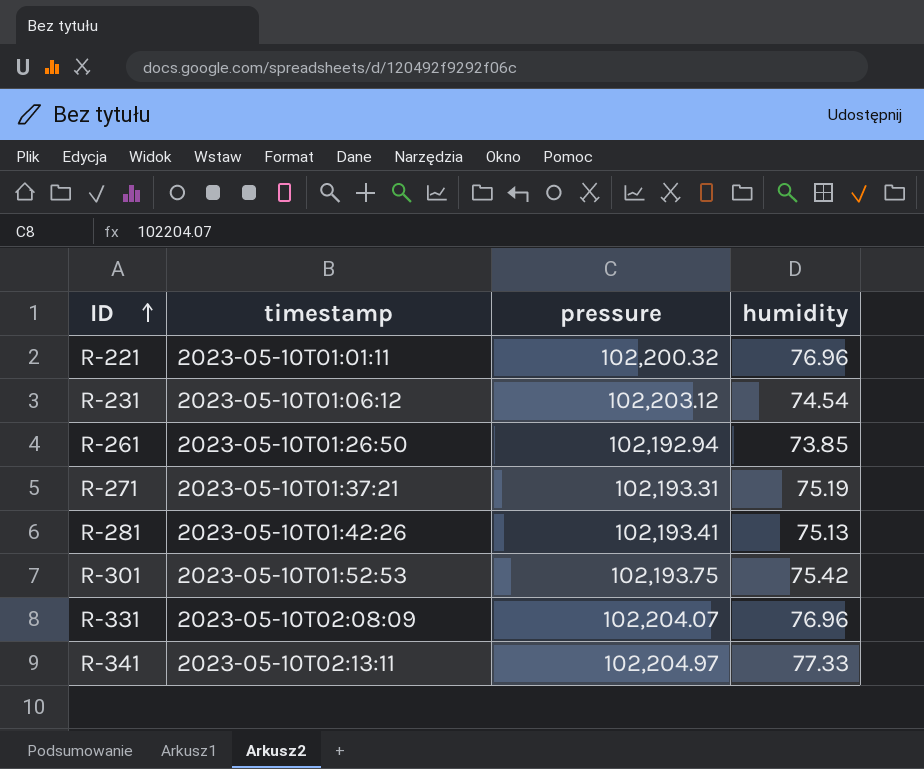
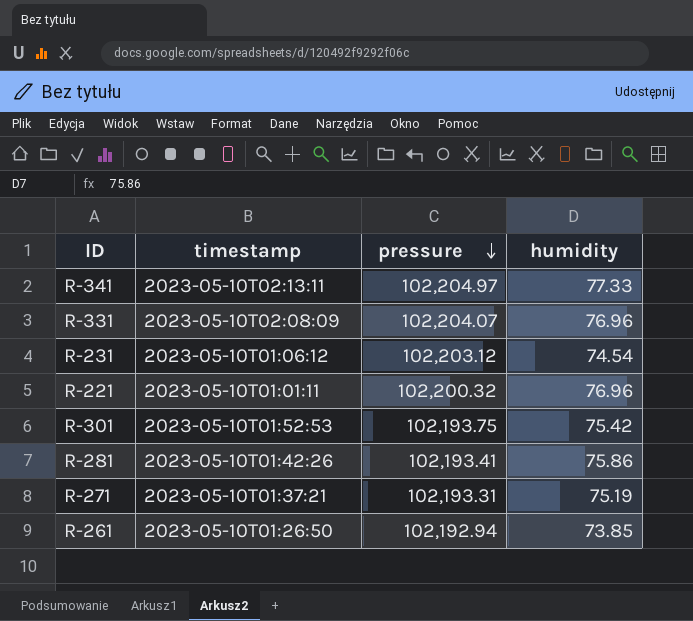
row order: ID ascending -> pressure descending
R-281 | humidity: 75.13 -> 75.86

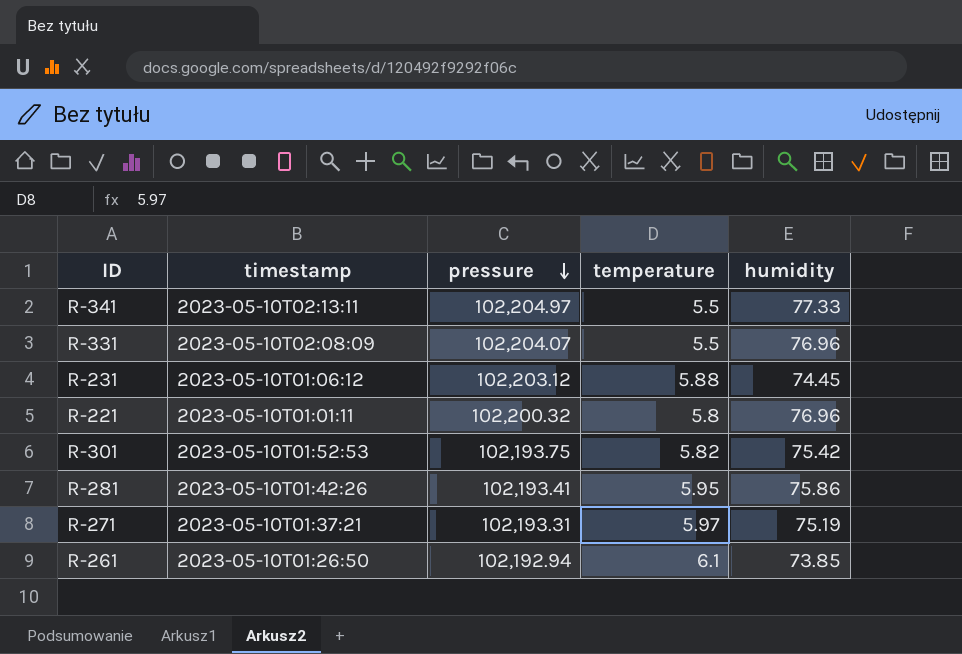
column temperature | position: none -> 4
R-231 | humidity: 74.54 -> 74.45

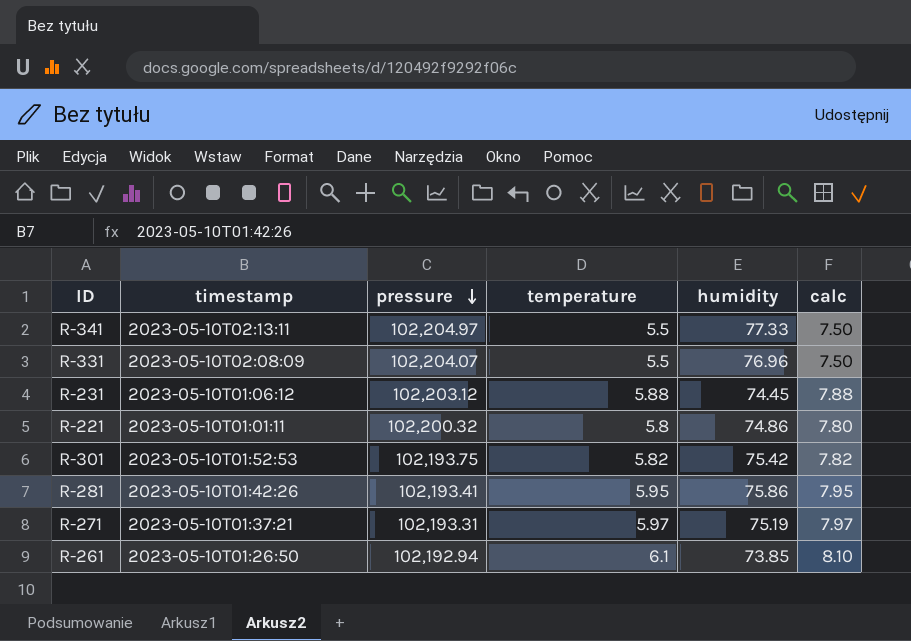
column calc | formula: none -> [temperature] + 2
R-221 | humidity: 76.96 -> 74.86

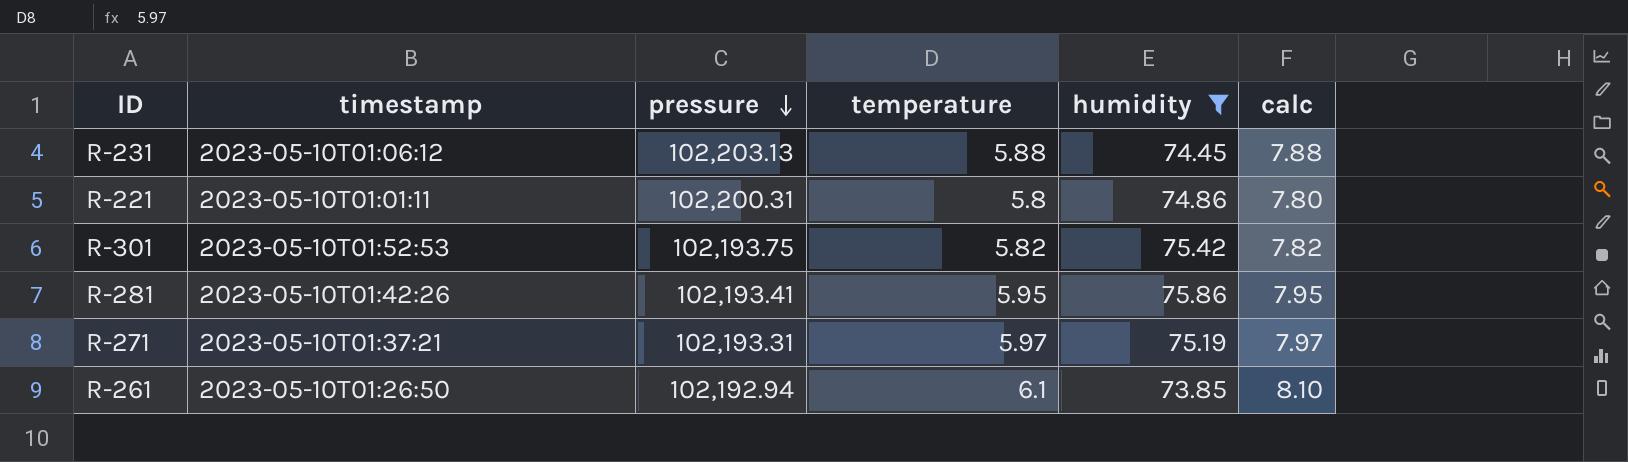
filter: none -> humidity <= 75.86
R-231 | pressure: 102,203.12 -> 102,203.13
R-221 | pressure: 102,200.32 -> 102,200.31

